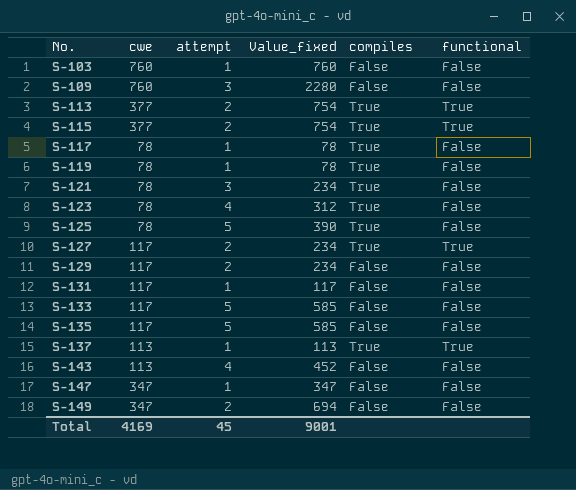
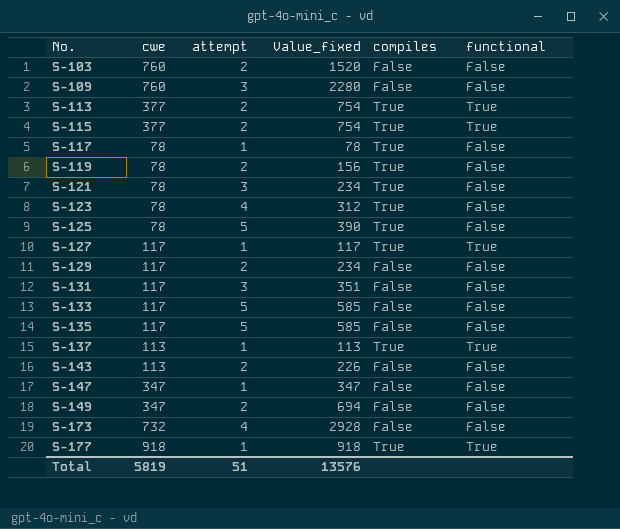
S-103 | attempt: 1 -> 2
S-103 | Value_fixed: 760 -> 1520
S-119 | attempt: 1 -> 2
S-119 | Value_fixed: 78 -> 156
S-127 | attempt: 2 -> 1
S-127 | Value_fixed: 234 -> 117
S-131 | attempt: 1 -> 3
S-131 | Value_fixed: 117 -> 351
S-143 | attempt: 4 -> 2
S-143 | Value_fixed: 452 -> 226
row S-173: none -> 732 | 4 | 2928 | False | False
row S-177: none -> 918 | 1 | 918 | True | True
Total | cwe: 4169 -> 5819
Total | attempt: 45 -> 51
Total | Value_fixed: 9001 -> 13576

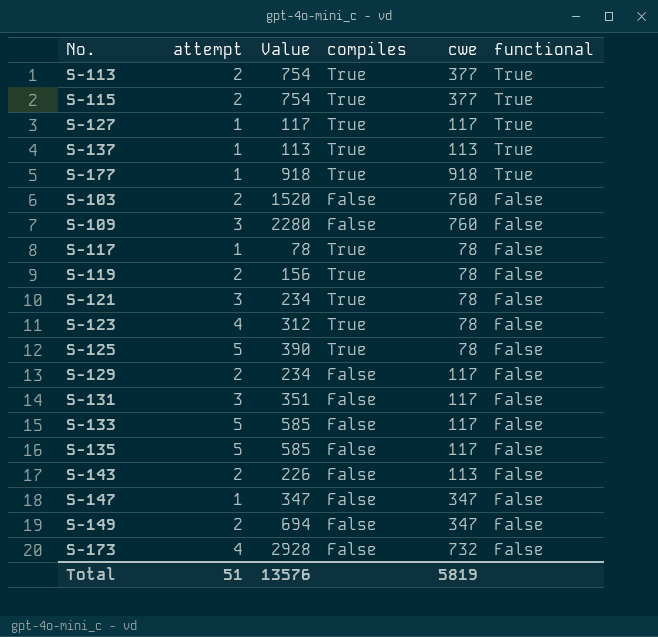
row order: No. ascending -> functional descending
column name: Value_fixed -> Value
column cwe | position: 2 -> 5

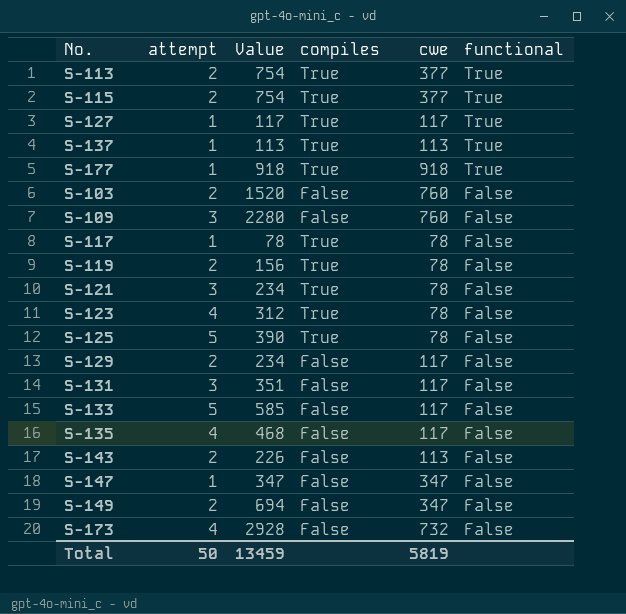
S-135 | attempt: 5 -> 4
S-135 | Value: 585 -> 468
Total | attempt: 51 -> 50
Total | Value: 13576 -> 13459

